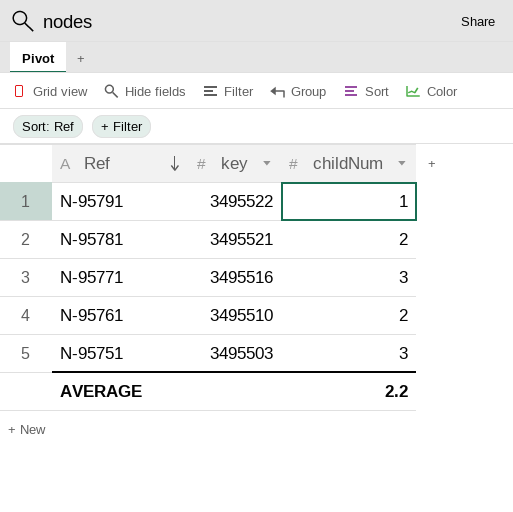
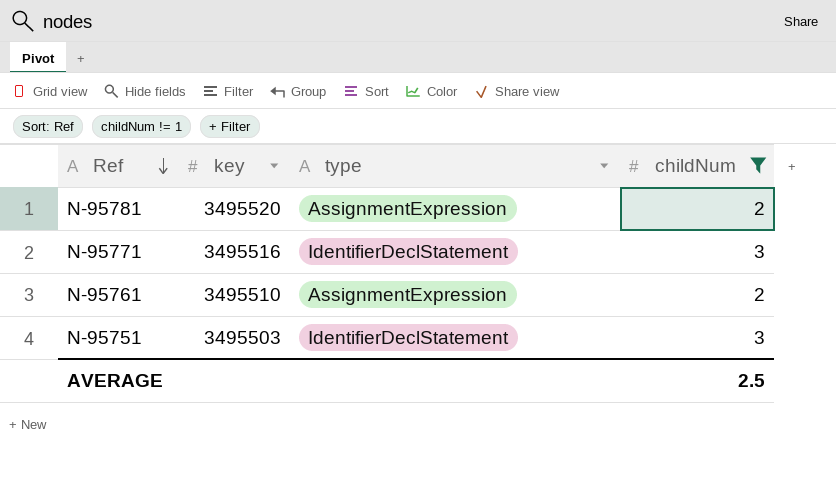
filter: none -> childNum != 1
column type | position: none -> 3
N-95781 | key: 3495521 -> 3495520
AVERAGE | childNum: 2.2 -> 2.5

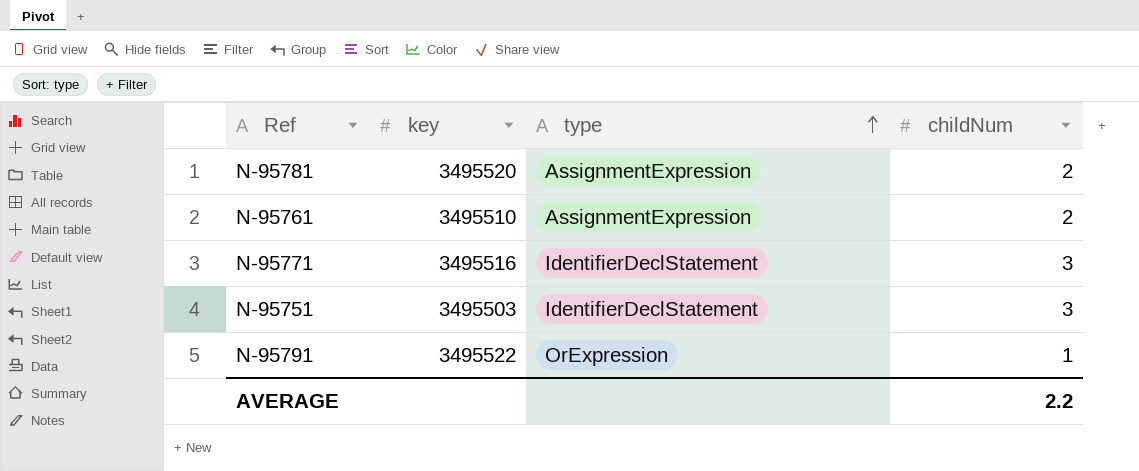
filter: childNum != 1 -> none
row order: Ref descending -> type ascending
AVERAGE | childNum: 2.5 -> 2.2

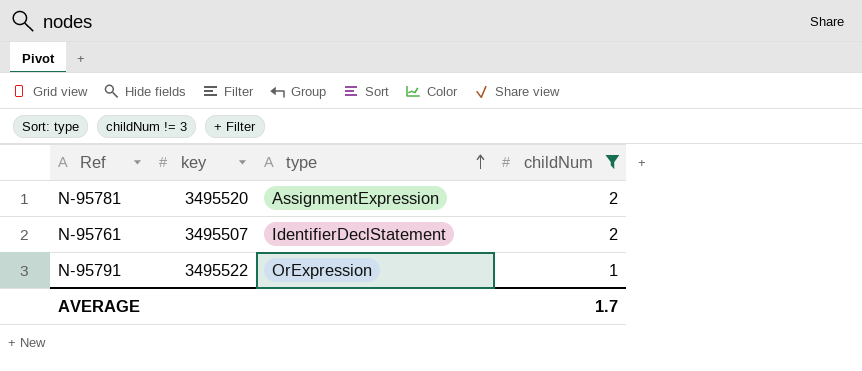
filter: none -> childNum != 3
N-95761 | key: 3495510 -> 3495507
N-95761 | type: AssignmentExpression -> IdentifierDeclStatement
AVERAGE | childNum: 2.2 -> 1.7

